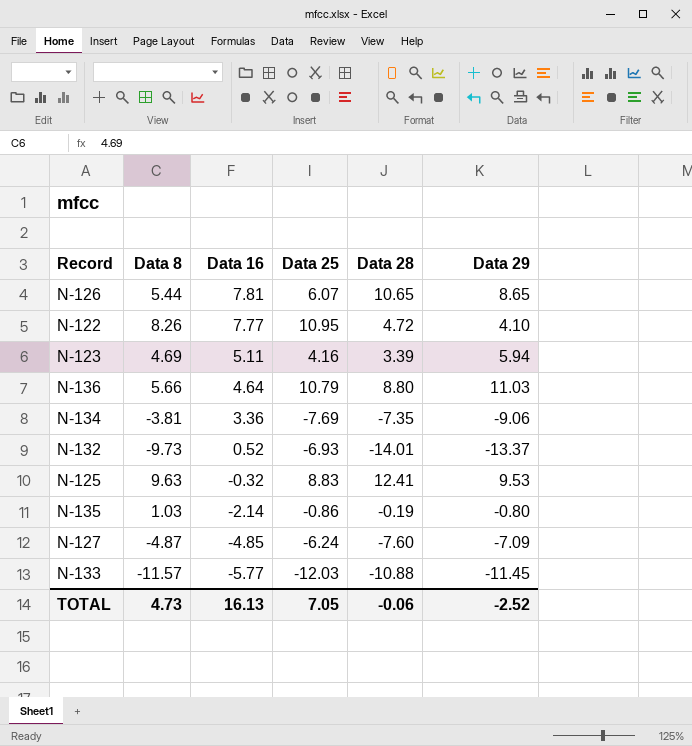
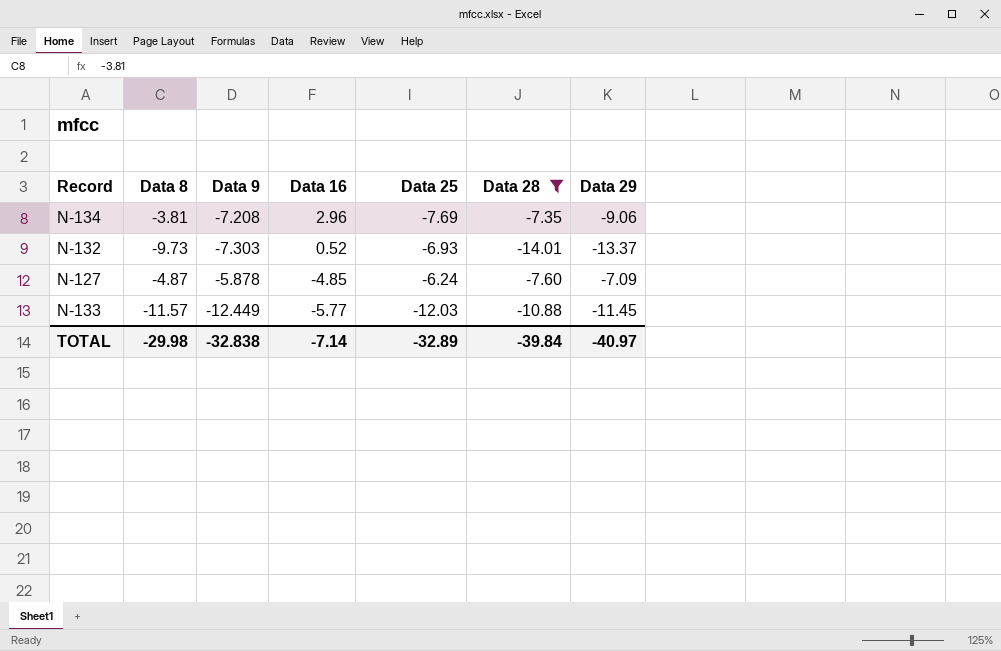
filter: none -> Data 28 <= -7.35
column Data 9 | position: none -> 3
N-134 | Data 16: 3.36 -> 2.96
TOTAL | Data 8: 4.73 -> -29.98
TOTAL | Data 16: 16.13 -> -7.14
TOTAL | Data 25: 7.05 -> -32.89
TOTAL | Data 28: -0.06 -> -39.84
TOTAL | Data 29: -2.52 -> -40.97

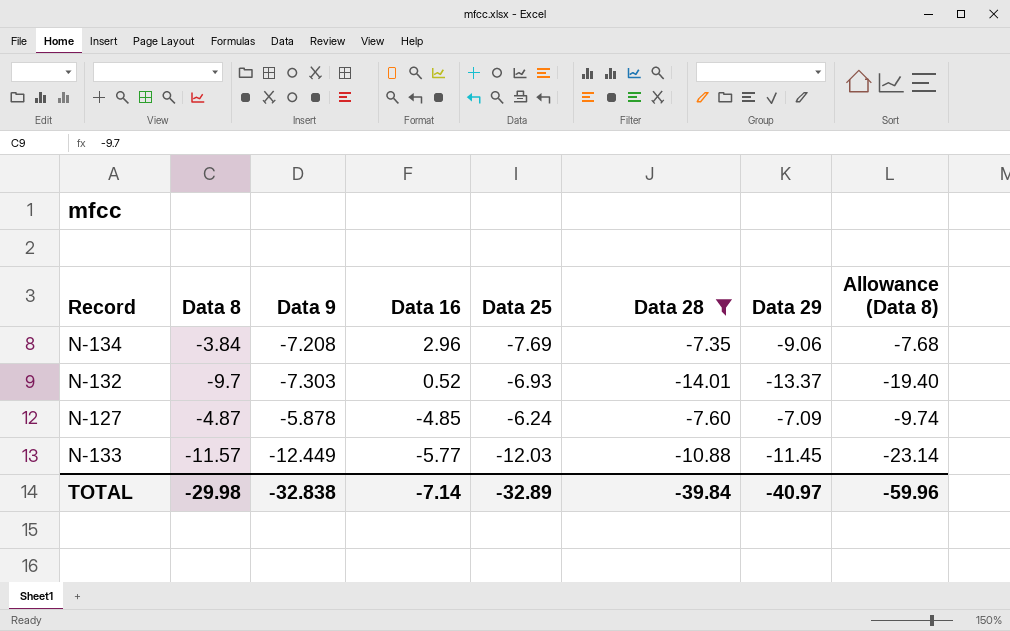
column Allowance (Data 8) | formula: none -> [Data 8] * 2
N-134 | Data 8: -3.81 -> -3.84
N-132 | Data 8: -9.73 -> -9.7

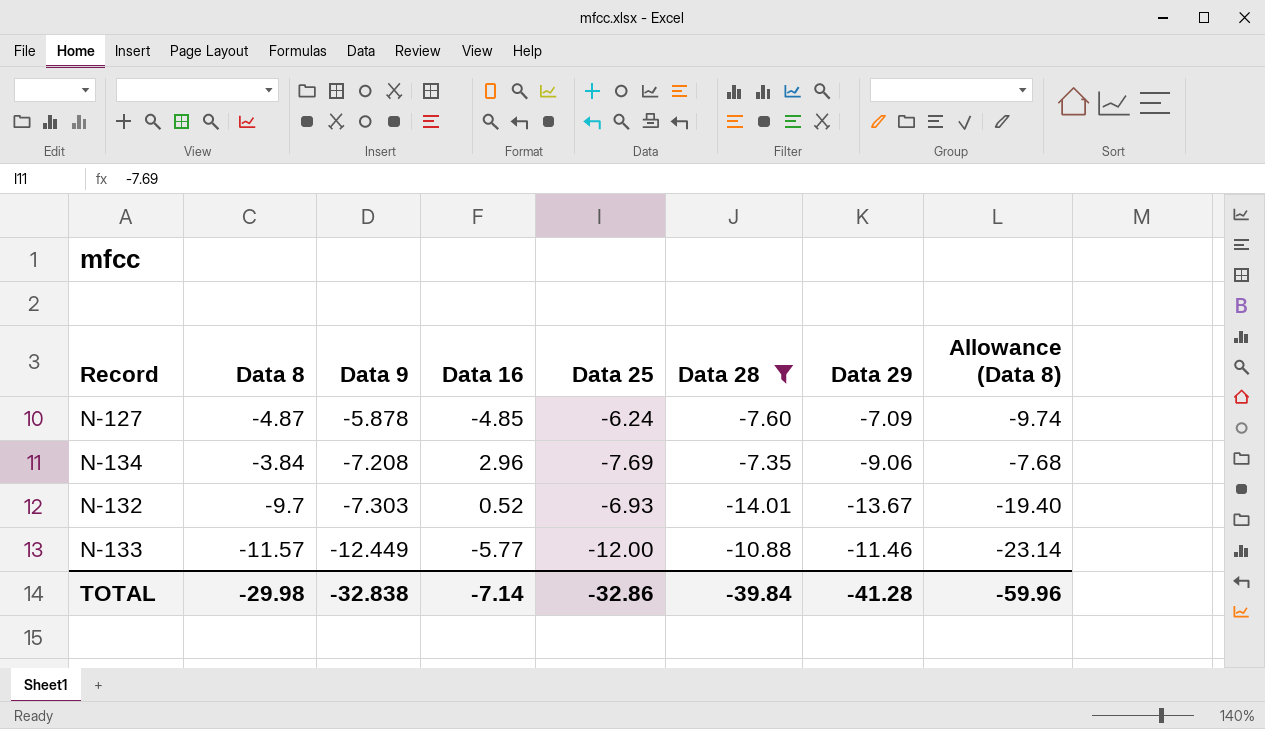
row order: Data 16 descending -> Data 9 descending
N-132 | Data 29: -13.37 -> -13.67
N-133 | Data 25: -12.03 -> -12.00
N-133 | Data 29: -11.45 -> -11.46
TOTAL | Data 25: -32.89 -> -32.86
TOTAL | Data 29: -40.97 -> -41.28

